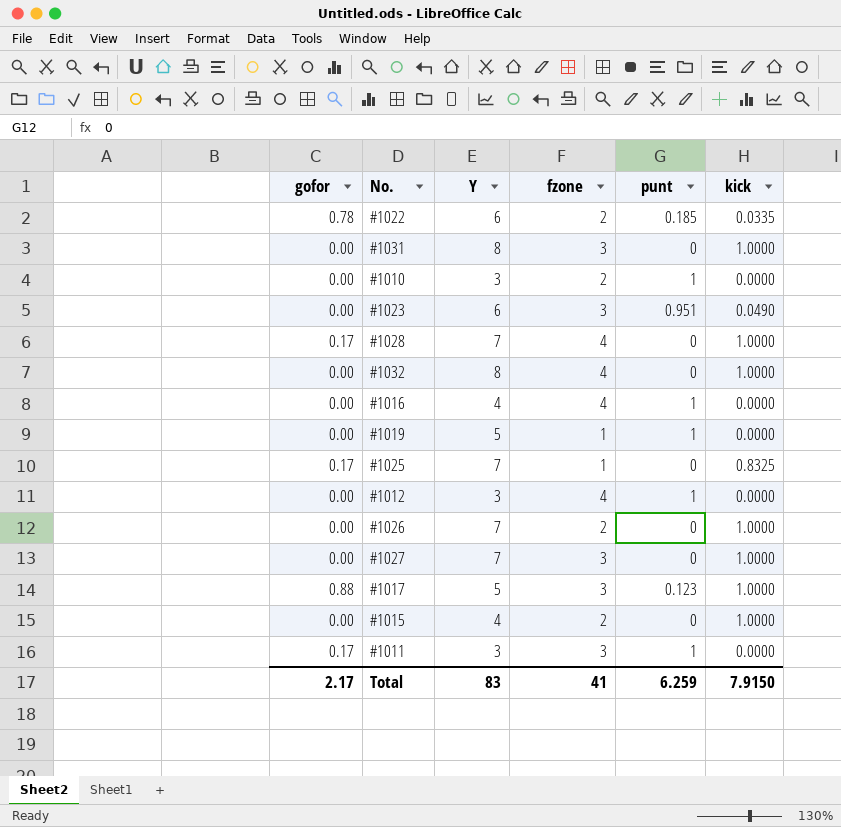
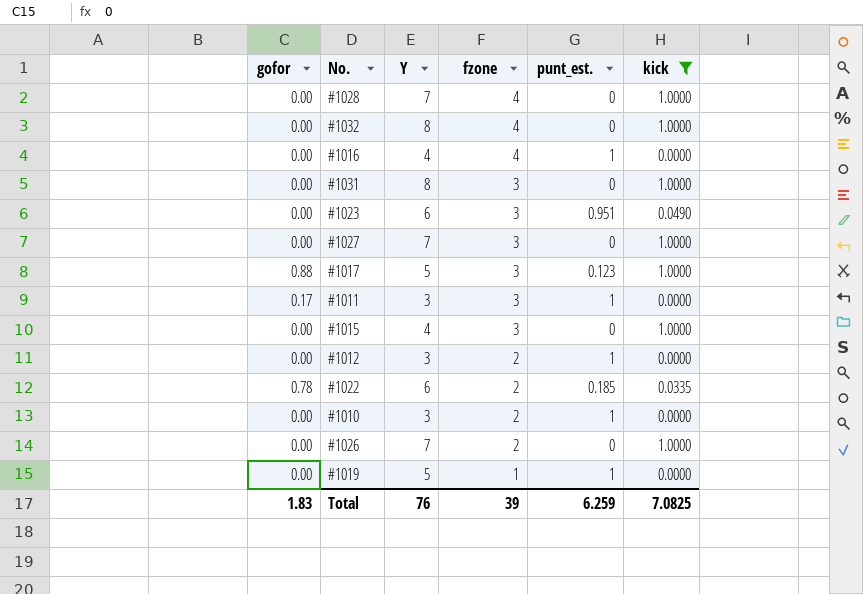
filter: none -> kick != 0.8325
row order: none -> fzone descending
column name: punt -> punt_est.
#1028 | gofor: 0.17 -> 0.00
#1015 | fzone: 2 -> 3
#1012 | fzone: 4 -> 2
Total | gofor: 2.17 -> 1.83
Total | Y: 83 -> 76
Total | fzone: 41 -> 39
Total | kick: 7.9150 -> 7.0825

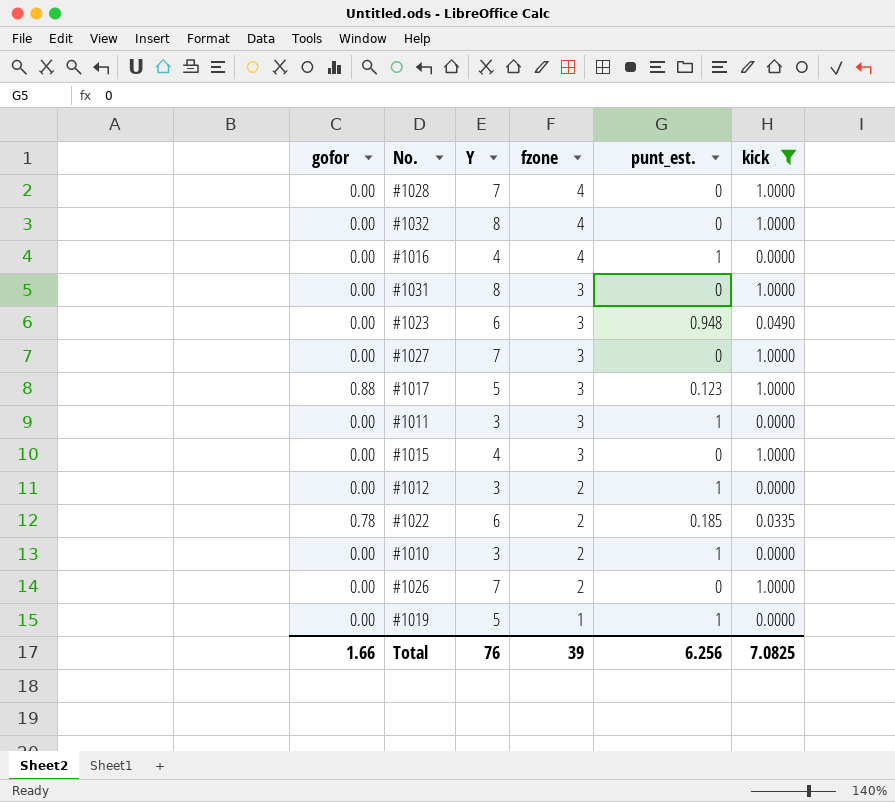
#1023 | punt_est.: 0.951 -> 0.948
#1011 | gofor: 0.17 -> 0.00
Total | gofor: 1.83 -> 1.66
Total | punt_est.: 6.259 -> 6.256

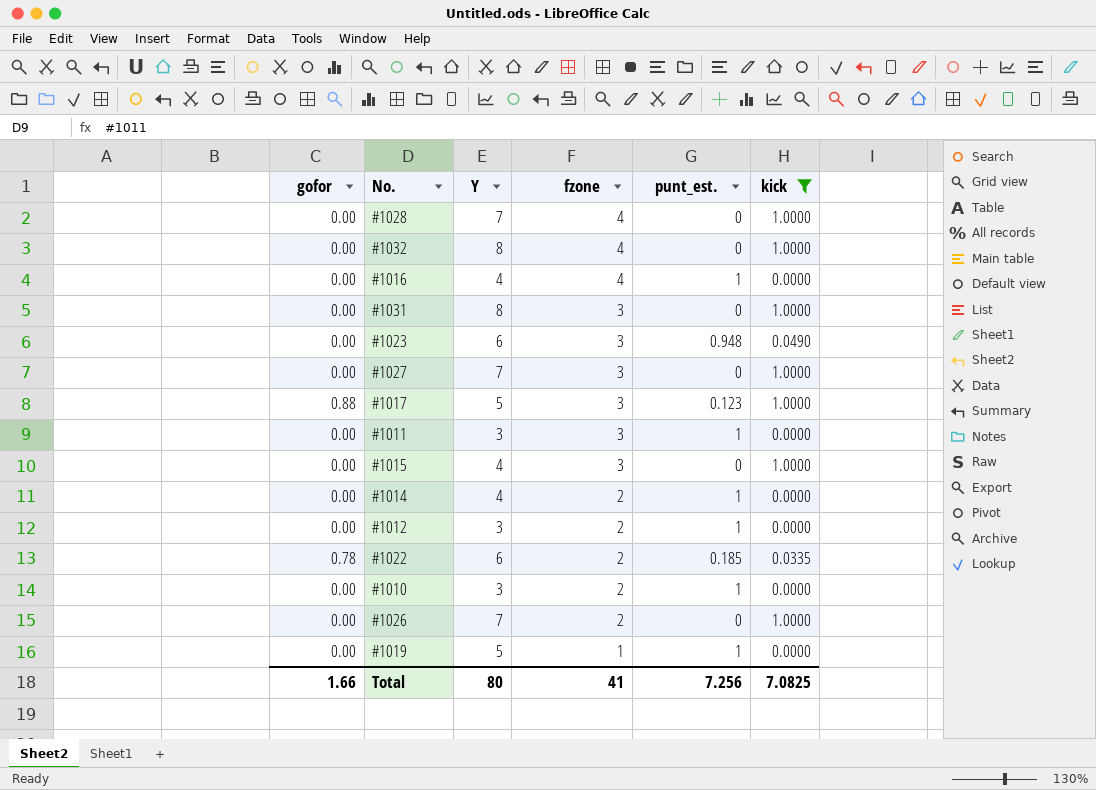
row #1014: none -> 0.00 | 4 | 2 | 1 | 0.0000
Total | Y: 76 -> 80
Total | fzone: 39 -> 41
Total | punt_est.: 6.256 -> 7.256

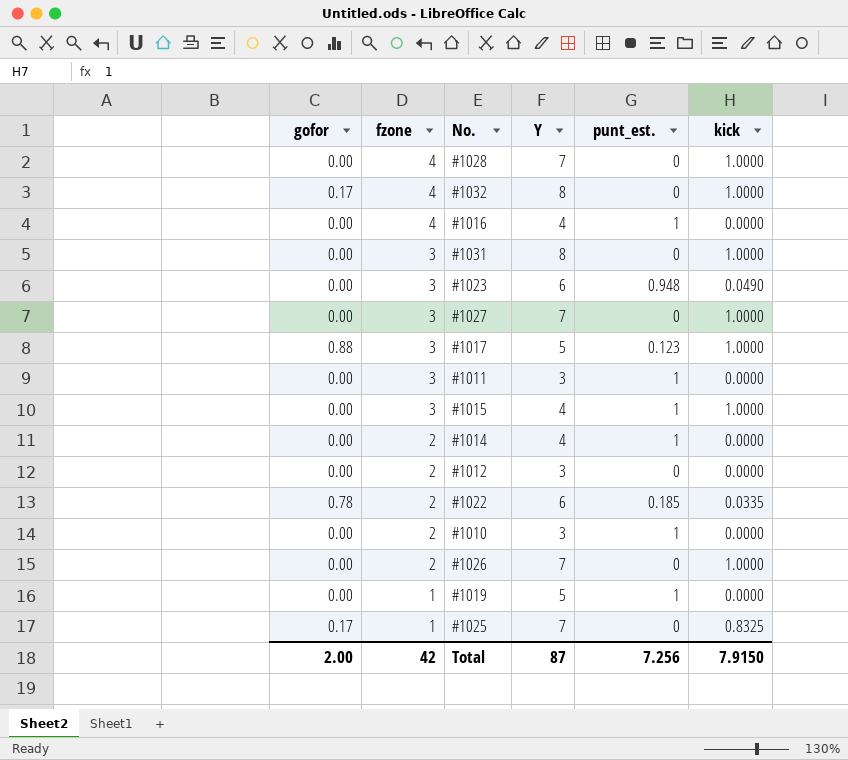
filter: kick != 0.8325 -> none
column fzone | position: 4 -> 2
#1032 | gofor: 0.00 -> 0.17
#1015 | punt_est.: 0 -> 1
#1012 | punt_est.: 1 -> 0
Total | gofor: 1.66 -> 2.00
Total | fzone: 41 -> 42
Total | Y: 80 -> 87
Total | kick: 7.0825 -> 7.9150

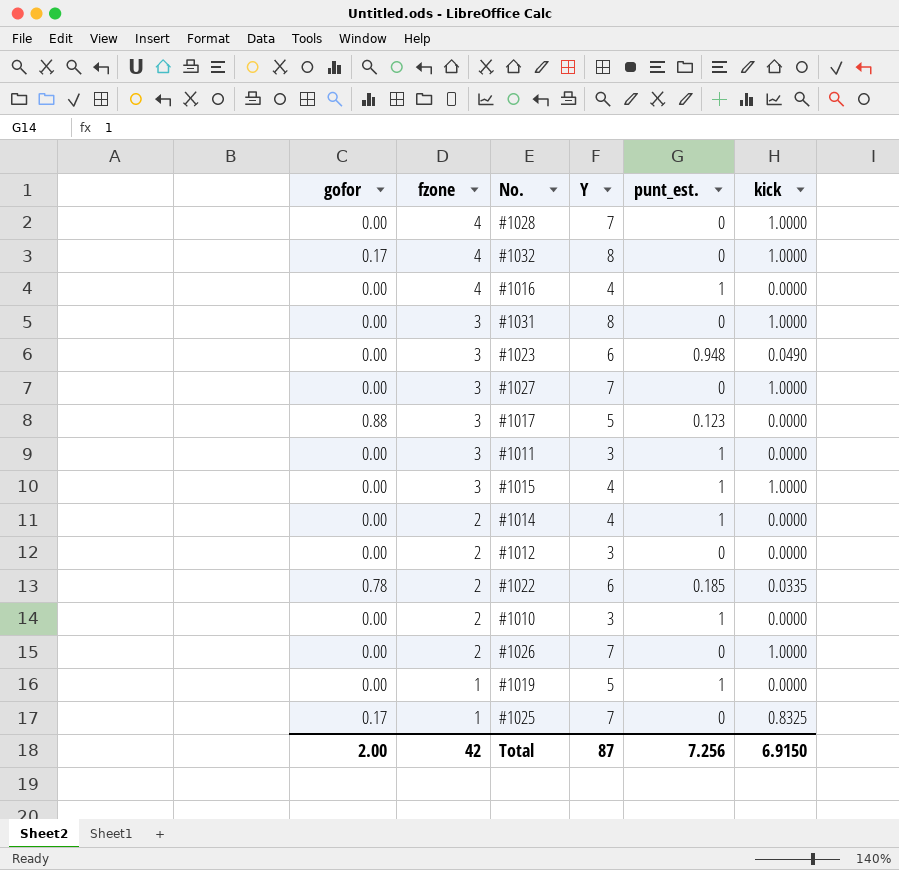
#1017 | kick: 1.0000 -> 0.0000
Total | kick: 7.9150 -> 6.9150

